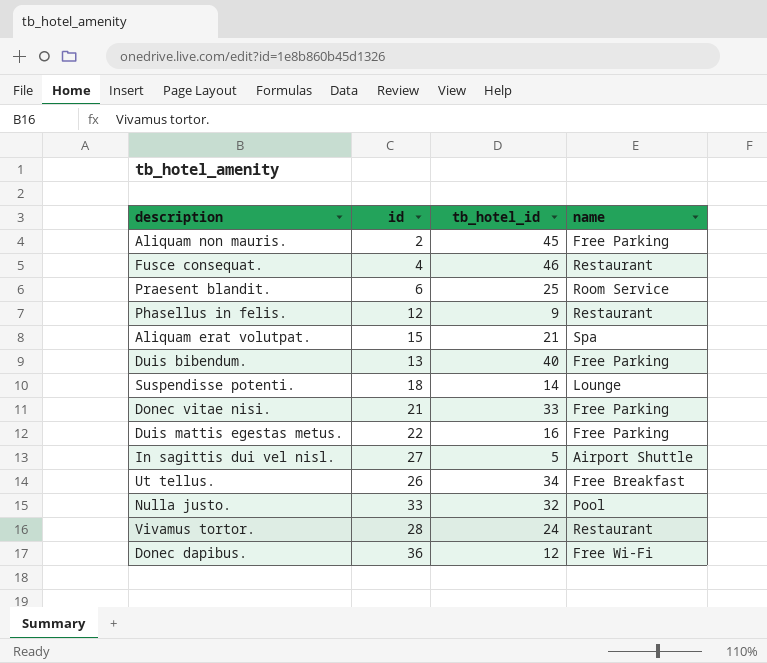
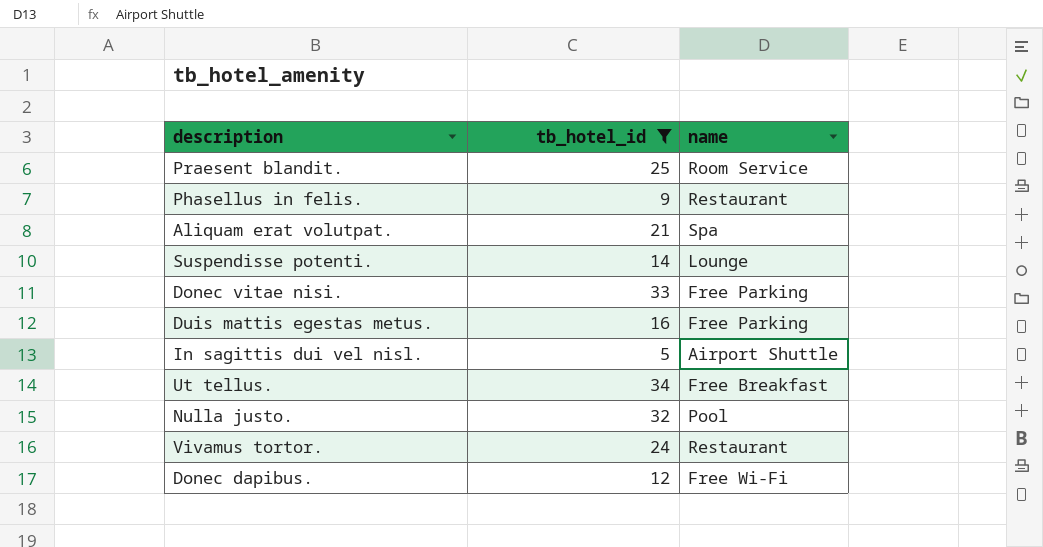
filter: none -> tb_hotel_id <= 34
column id | position: 2 -> none

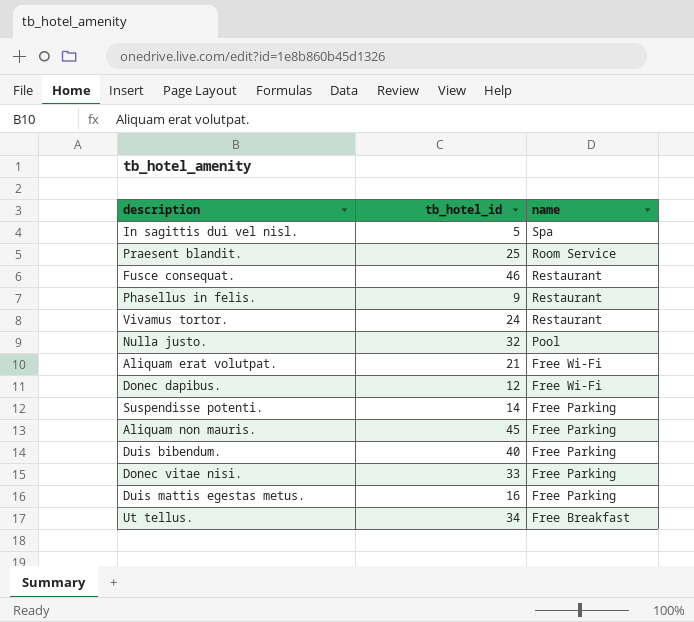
filter: tb_hotel_id <= 34 -> none
row order: none -> name descending
In sagittis dui vel nisl. | name: Airport Shuttle -> Spa
Aliquam erat volutpat. | name: Spa -> Free Wi-Fi
Suspendisse potenti. | name: Lounge -> Free Parking

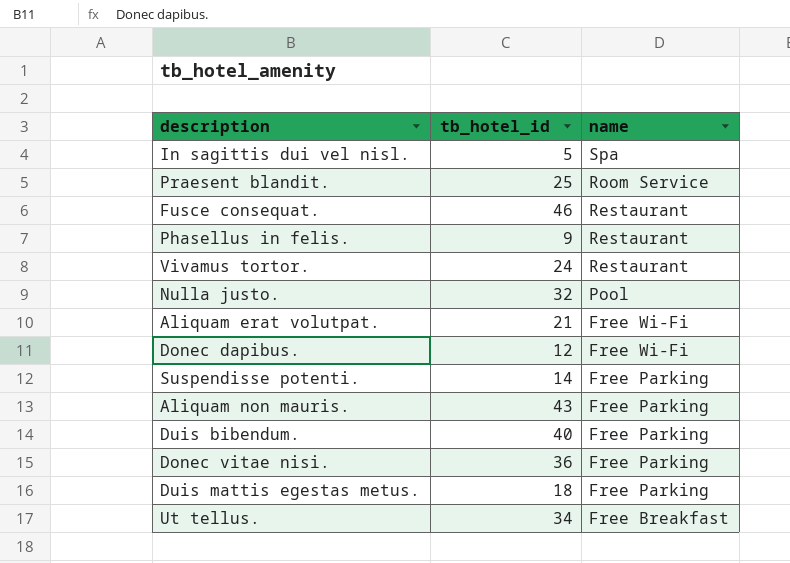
Aliquam non mauris. | tb_hotel_id: 45 -> 43
Donec vitae nisi. | tb_hotel_id: 33 -> 36
Duis mattis egestas metus. | tb_hotel_id: 16 -> 18

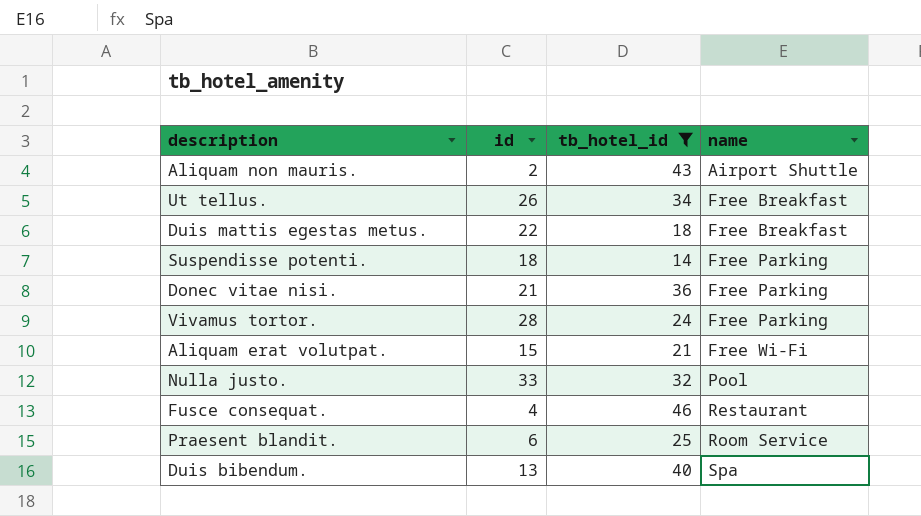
filter: none -> tb_hotel_id >= 14
row order: name descending -> name ascending
column id | position: none -> 2
Aliquam non mauris. | name: Free Parking -> Airport Shuttle
Duis mattis egestas metus. | name: Free Parking -> Free Breakfast
Vivamus tortor. | name: Restaurant -> Free Parking
Duis bibendum. | name: Free Parking -> Spa

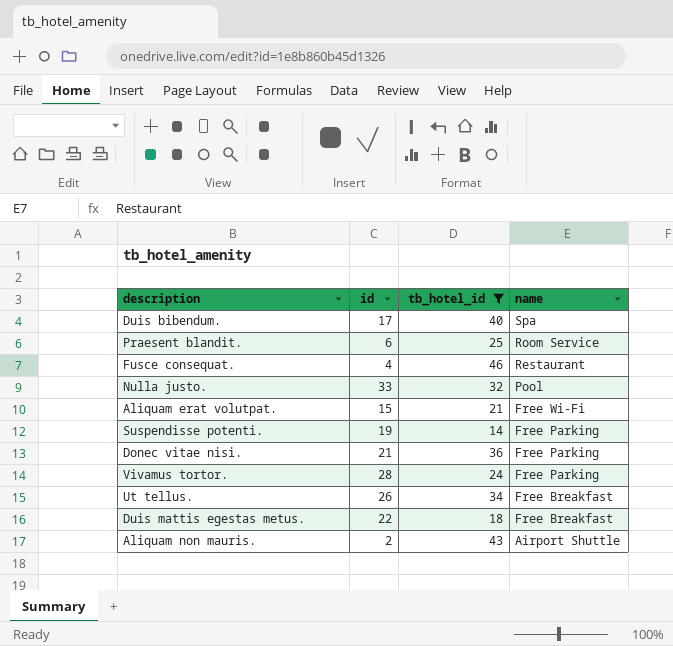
row order: name ascending -> name descending
Duis bibendum. | id: 13 -> 17
Suspendisse potenti. | id: 18 -> 19

